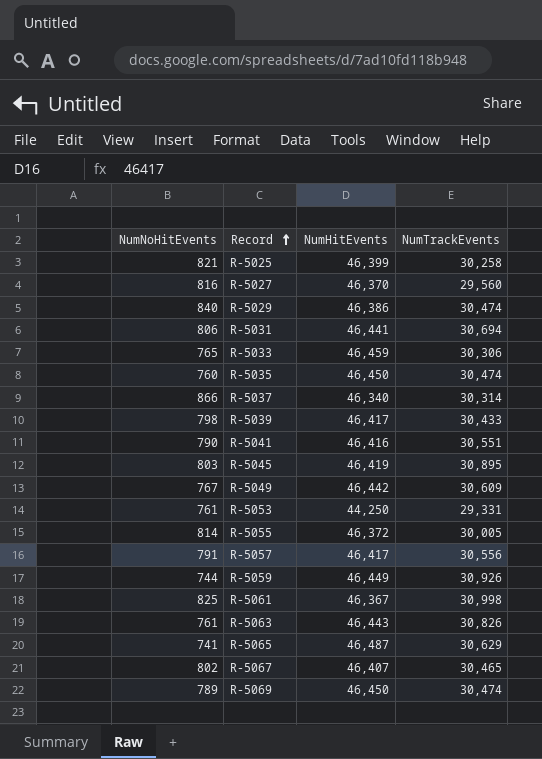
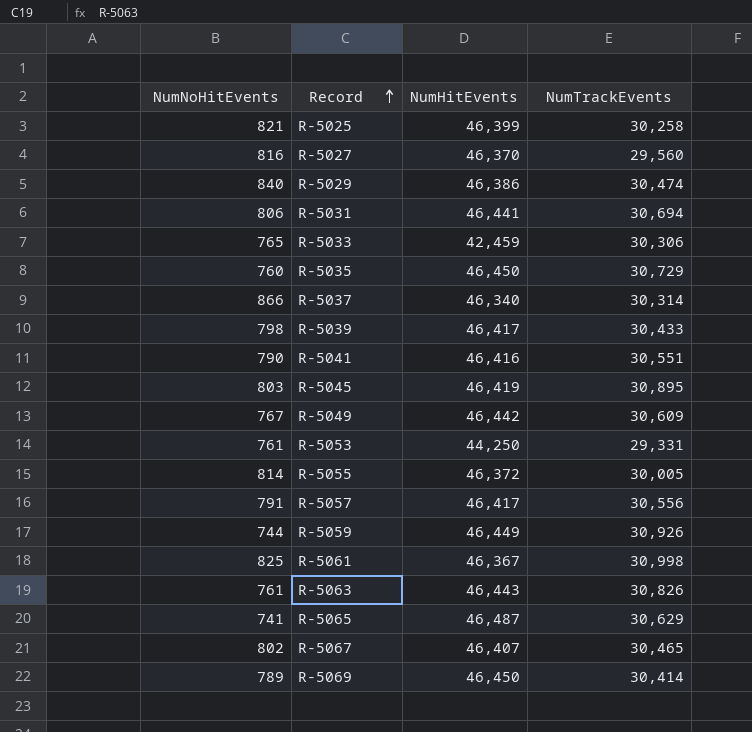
R-5033 | NumHitEvents: 46,459 -> 42,459
R-5035 | NumTrackEvents: 30,474 -> 30,729
R-5069 | NumTrackEvents: 30,474 -> 30,414

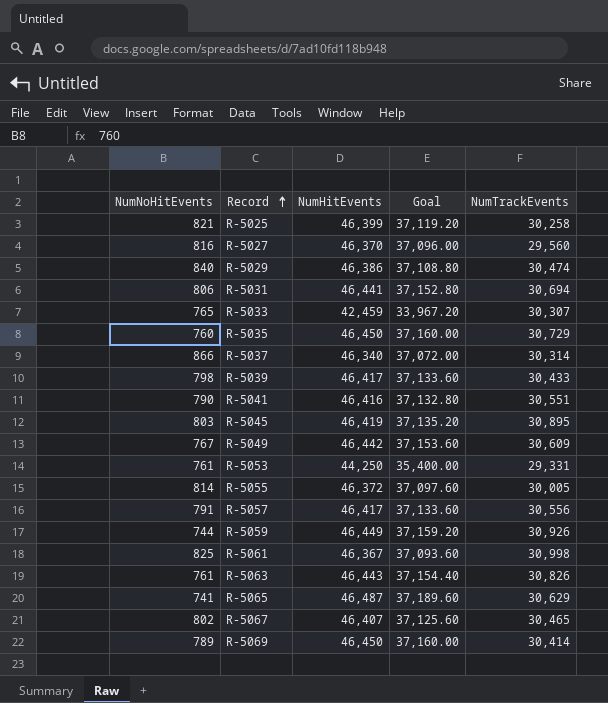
column Goal | formula: none -> [NumHitEvents] * 0.8
R-5033 | NumTrackEvents: 30,306 -> 30,307

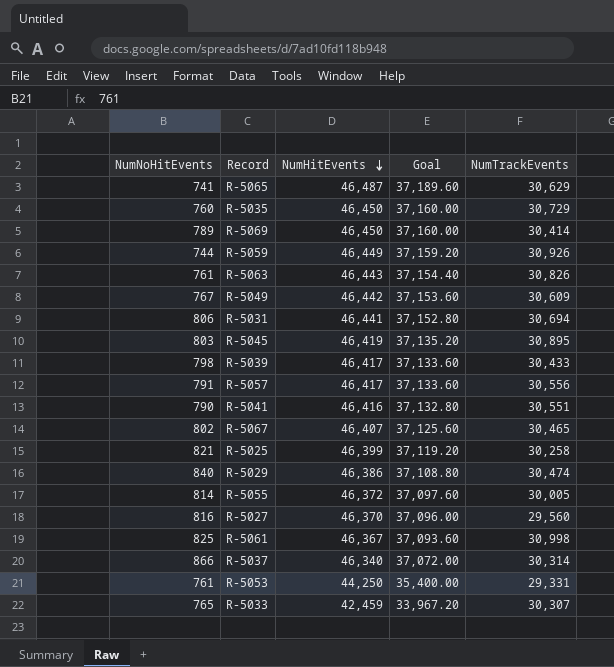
row order: Record ascending -> NumHitEvents descending

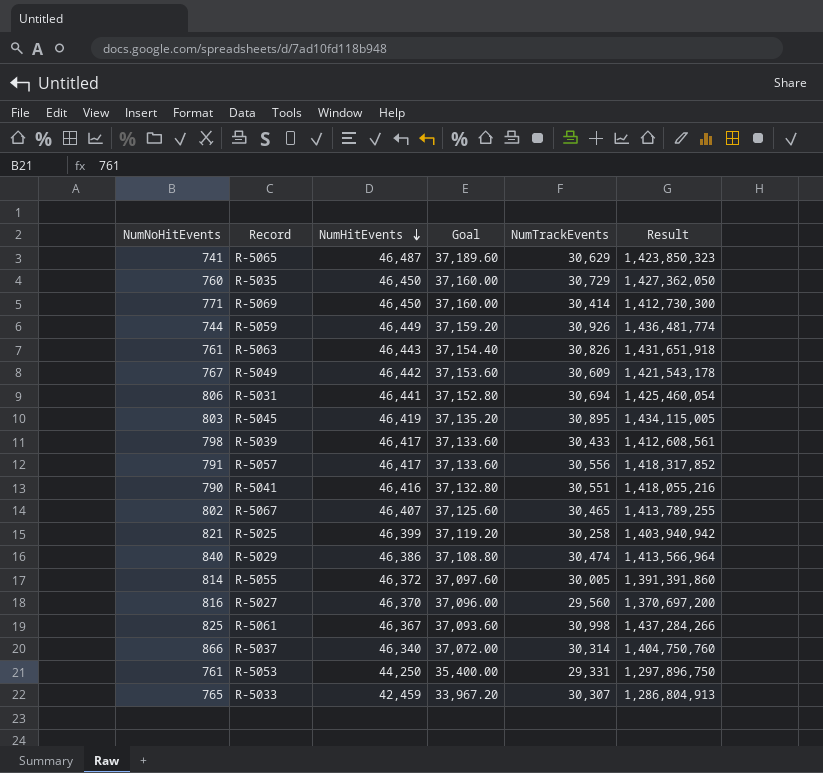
column Result | formula: none -> [NumHitEvents] * [NumTrackEvents]
R-5069 | NumNoHitEvents: 789 -> 771

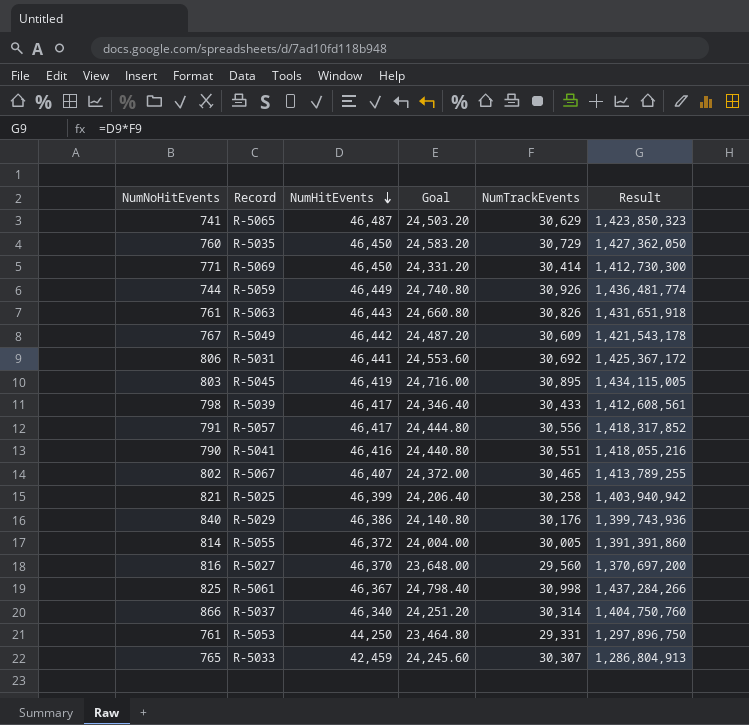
column Goal | formula: [NumHitEvents] * 0.8 -> [NumTrackEvents] * 0.8
R-5031 | NumTrackEvents: 30,694 -> 30,692
R-5031 | Result: 1,425,460,054 -> 1,425,367,172
R-5029 | NumTrackEvents: 30,474 -> 30,176
R-5029 | Result: 1,413,566,964 -> 1,399,743,936

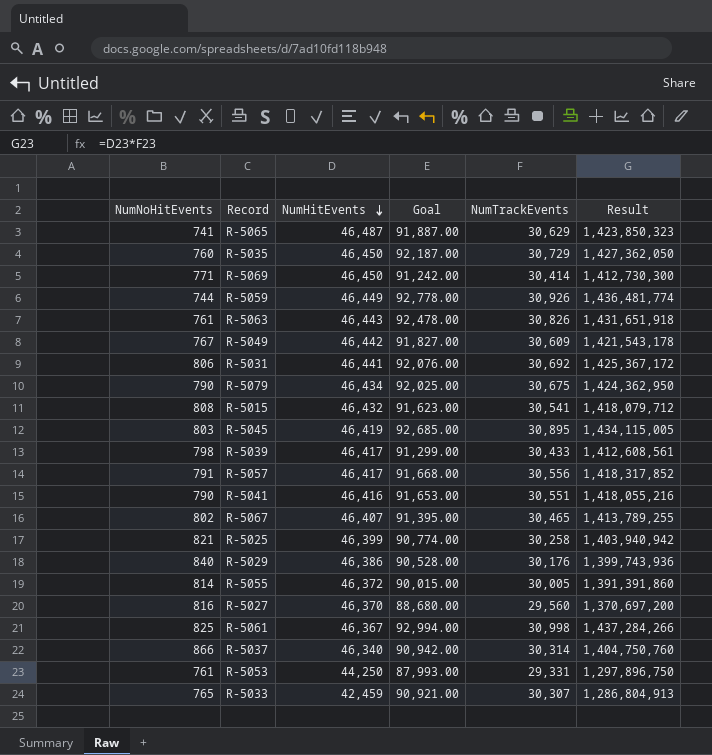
column Goal | formula: [NumTrackEvents] * 0.8 -> [NumTrackEvents] * 3
row R-5079: none -> 790 | 46,434 | 92,025.00 | 30,675 | 1,424,362,950
row R-5015: none -> 808 | 46,432 | 91,623.00 | 30,541 | 1,418,079,712

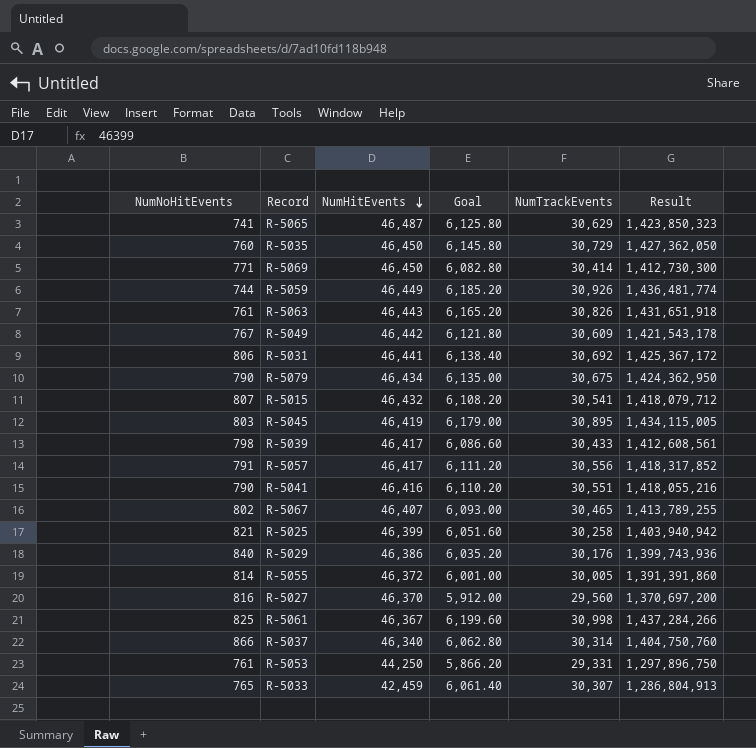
column Goal | formula: [NumTrackEvents] * 3 -> [NumTrackEvents] * 0.2
R-5015 | NumNoHitEvents: 808 -> 807

